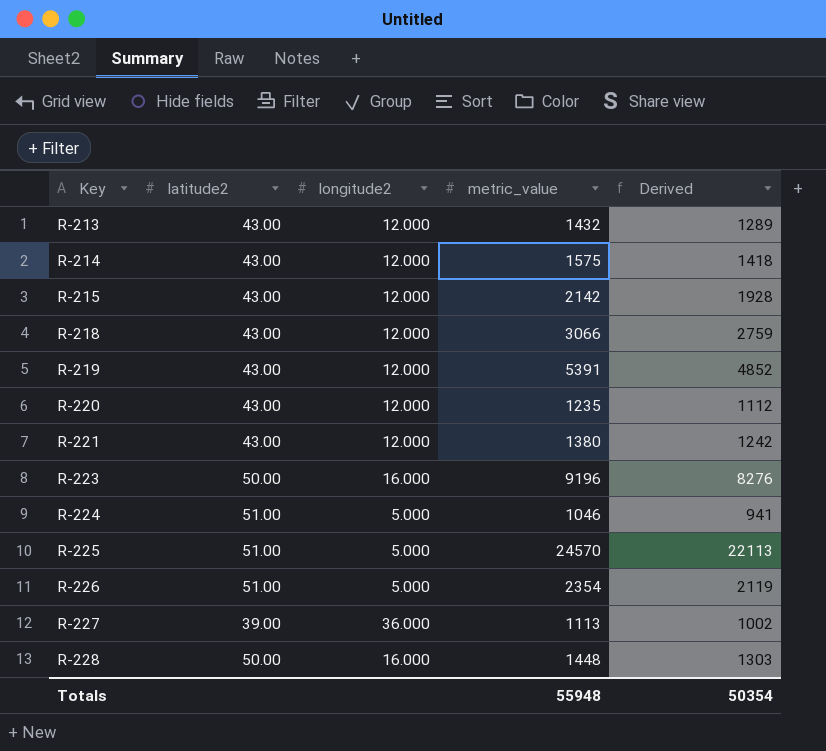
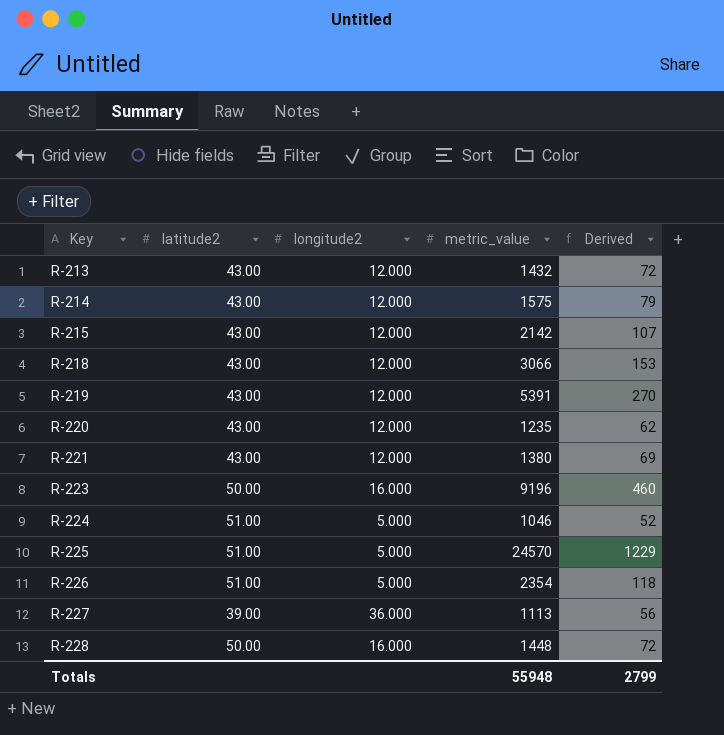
column Derived | formula: [metric_value] * 0.9 -> [metric_value] * 0.05
Totals | Derived: 50354 -> 2799

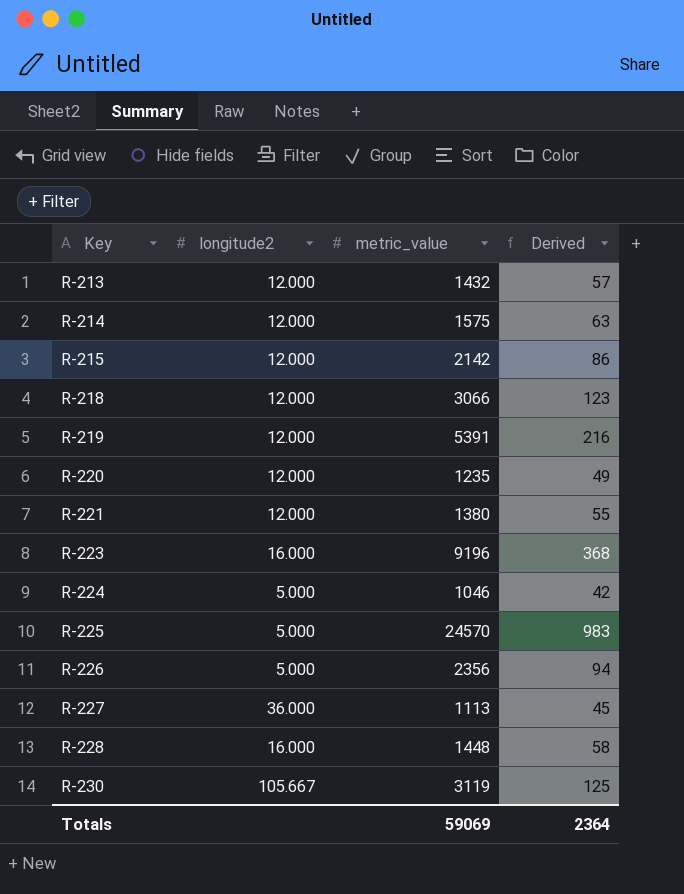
column latitude2 | position: 2 -> none
column Derived | formula: [metric_value] * 0.05 -> [metric_value] * 0.04
R-226 | metric_value: 2354 -> 2356
row R-230: none -> 105.667 | 3119 | 125
Totals | metric_value: 55948 -> 59069
Totals | Derived: 2799 -> 2364

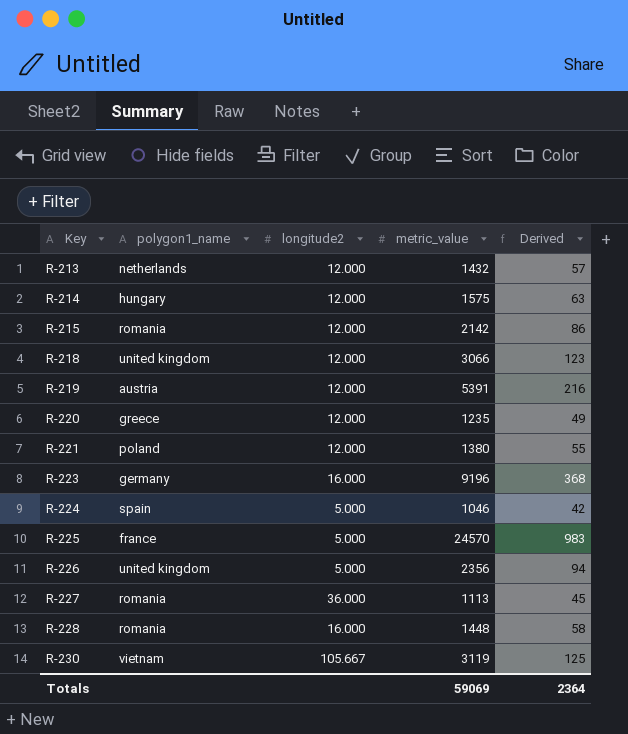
column polygon1_name | position: none -> 2

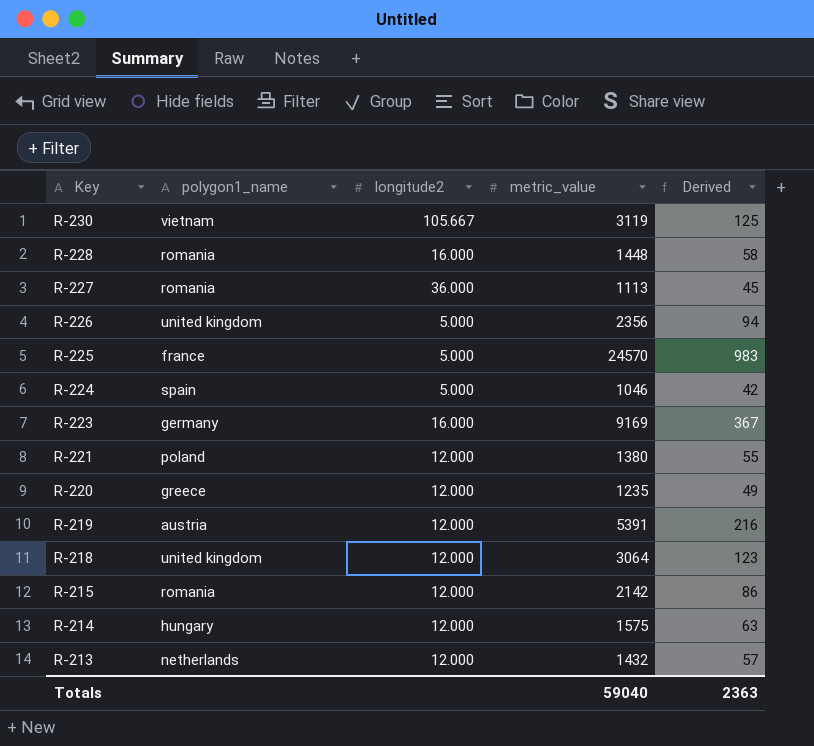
row order: Key ascending -> Key descending
R-223 | metric_value: 9196 -> 9169
R-223 | Derived: 368 -> 367
R-218 | metric_value: 3066 -> 3064
Totals | metric_value: 59069 -> 59040
Totals | Derived: 2364 -> 2363

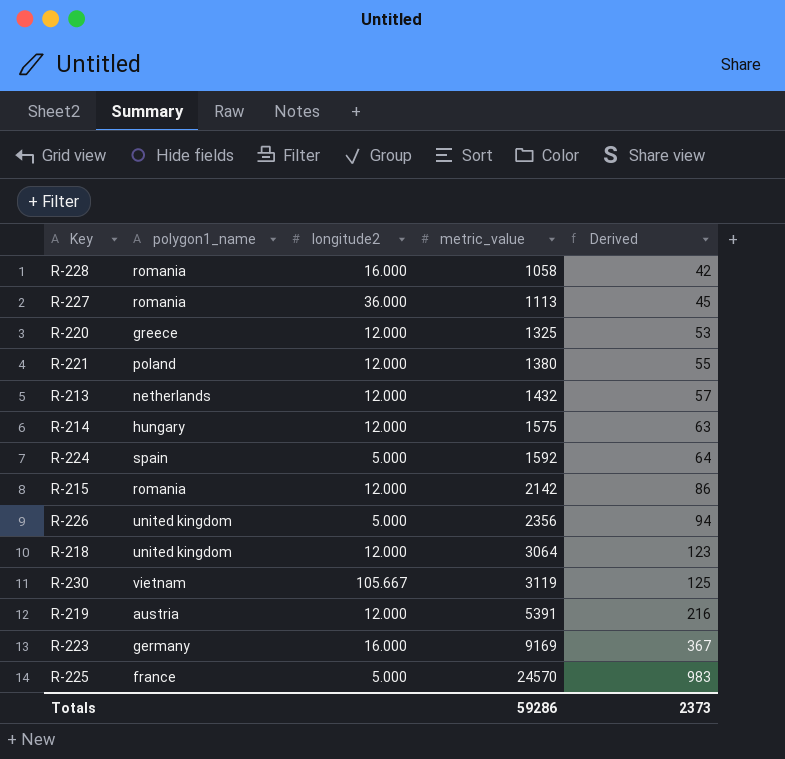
row order: Key descending -> metric_value ascending
R-228 | metric_value: 1448 -> 1058
R-228 | Derived: 58 -> 42
R-220 | metric_value: 1235 -> 1325
R-220 | Derived: 49 -> 53
R-224 | metric_value: 1046 -> 1592
R-224 | Derived: 42 -> 64
Totals | metric_value: 59040 -> 59286
Totals | Derived: 2363 -> 2373

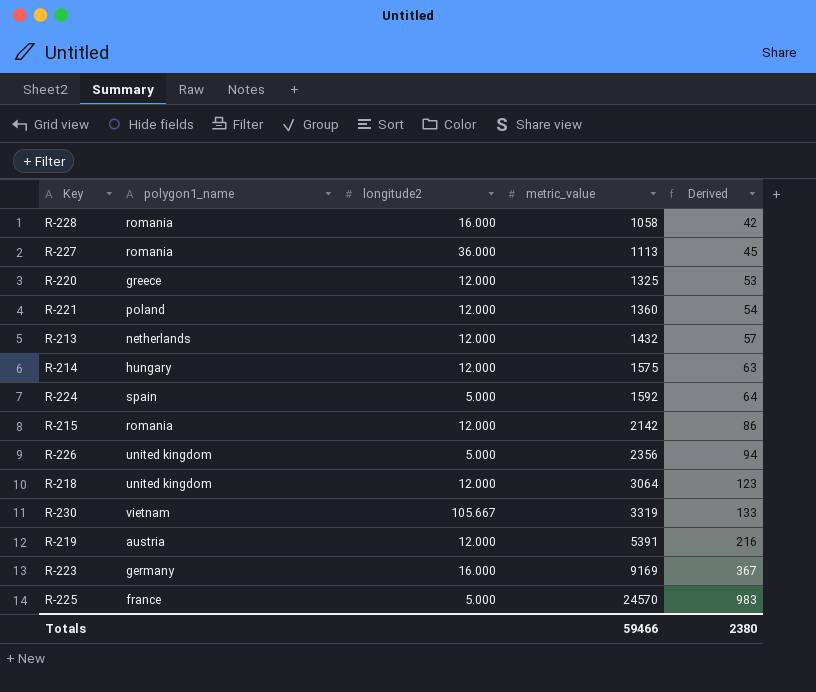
R-221 | metric_value: 1380 -> 1360
R-221 | Derived: 55 -> 54
R-230 | metric_value: 3119 -> 3319
R-230 | Derived: 125 -> 133
Totals | metric_value: 59286 -> 59466
Totals | Derived: 2373 -> 2380

